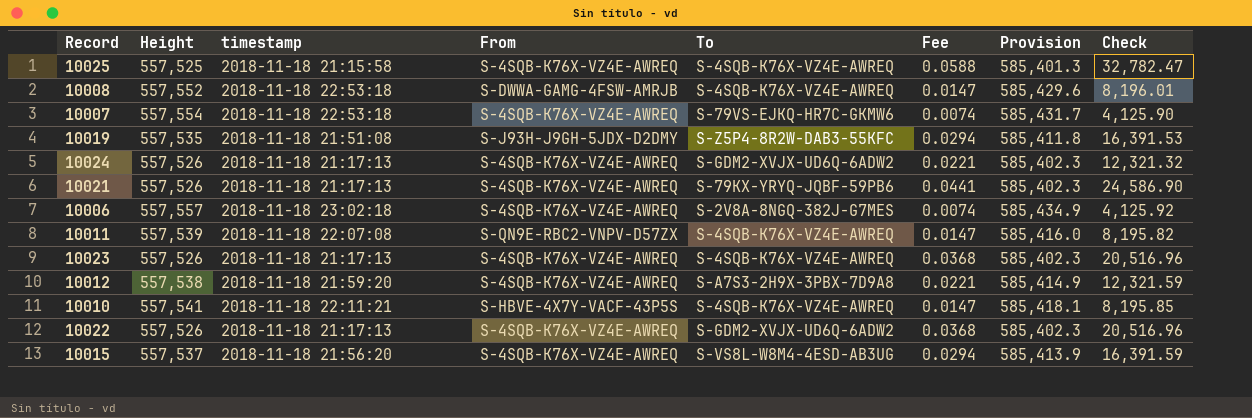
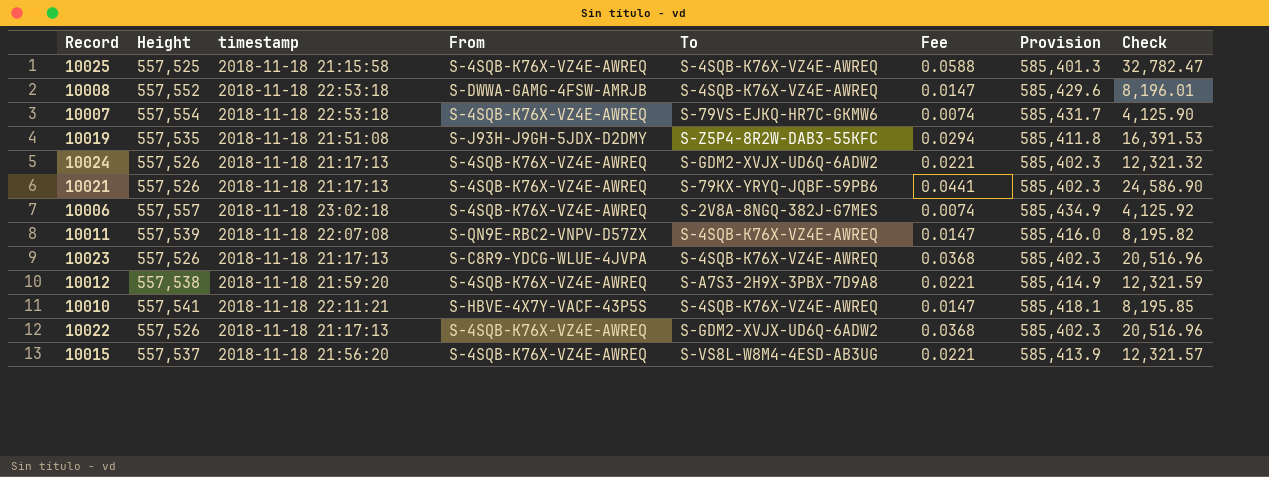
10023 | From: S-4SQB-K76X-VZ4E-AWREQ -> S-C8R9-YDCG-WLUE-4JVPA
10015 | Fee: 0.0294 -> 0.0221
10015 | Check: 16,391.59 -> 12,321.57

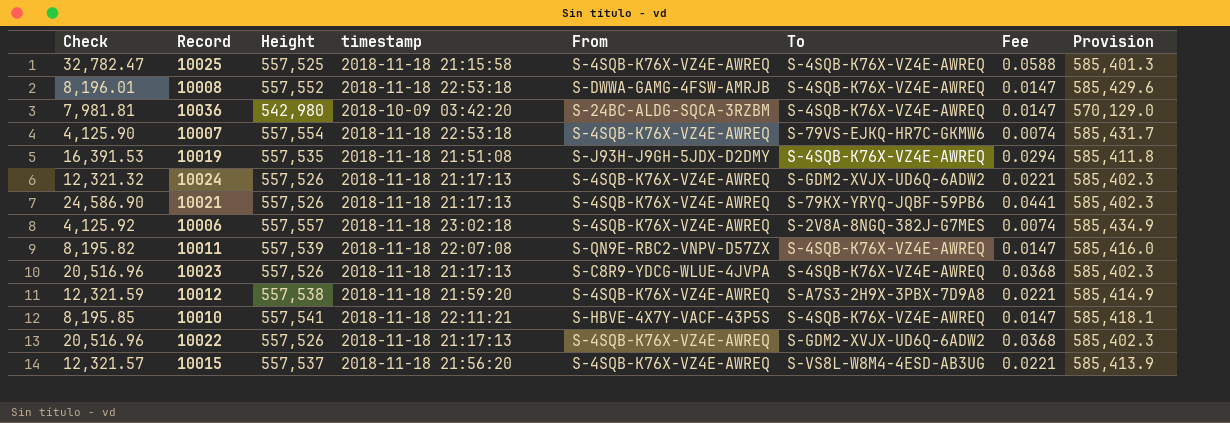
column Check | position: 8 -> 1
row 10036: none -> 7,981.81 | 542,980 | 2018-10-09 03:42:20 | S-24BC-ALDG-SQCA-3RZBM | S-4SQB-K76X-VZ4E-AWREQ | 0.0147 | 570,129.0
10019 | To: S-Z5P4-8R2W-DAB3-55KFC -> S-4SQB-K76X-VZ4E-AWREQ

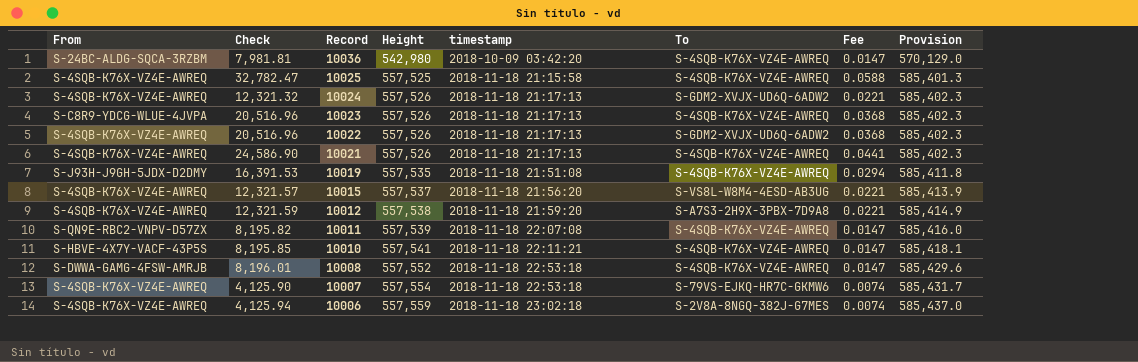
row order: none -> Record descending
column From | position: 5 -> 1
10021 | To: S-79KX-YRYQ-JQBF-59PB6 -> S-4SQB-K76X-VZ4E-AWREQ
10006 | Check: 4,125.92 -> 4,125.94
10006 | Height: 557,557 -> 557,559
10006 | Provision: 585,434.9 -> 585,437.0

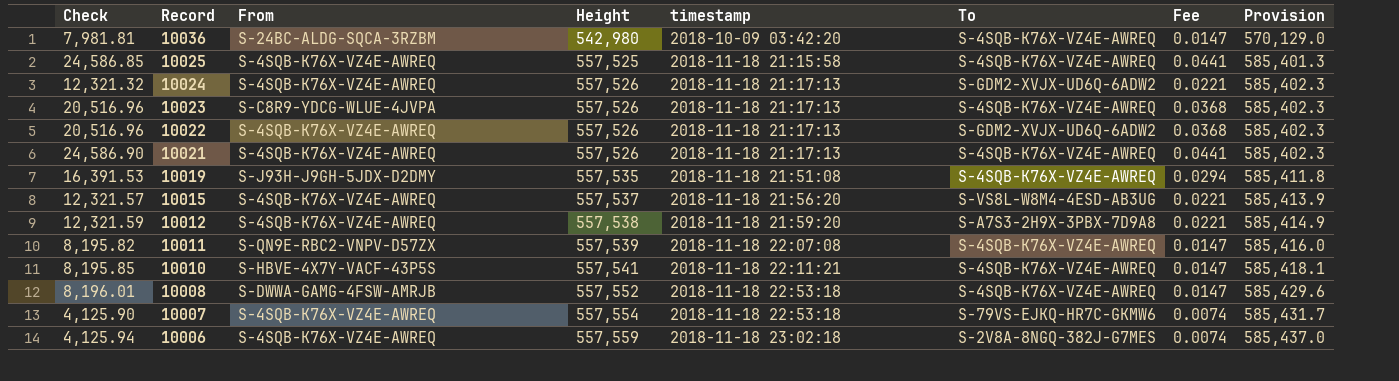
column From | position: 1 -> 3
10025 | Check: 32,782.47 -> 24,586.85
10025 | Fee: 0.0588 -> 0.0441

